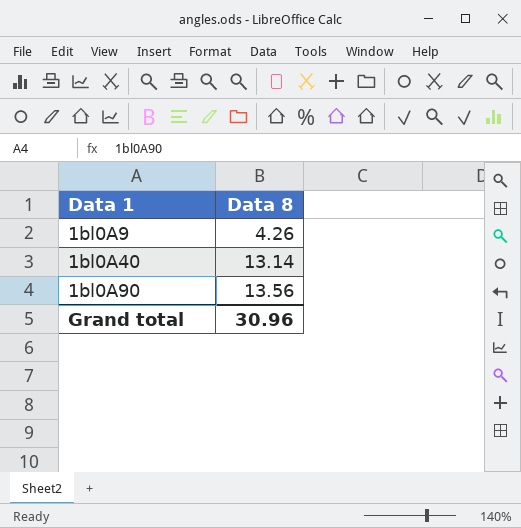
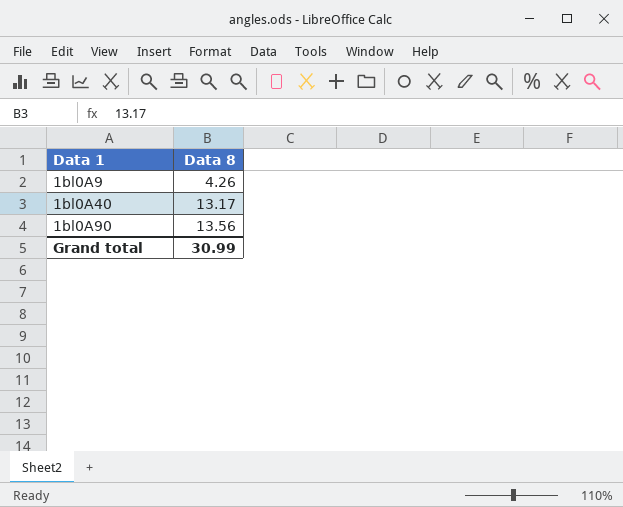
1bl0A40 | Data 8: 13.14 -> 13.17
Grand total | Data 8: 30.96 -> 30.99

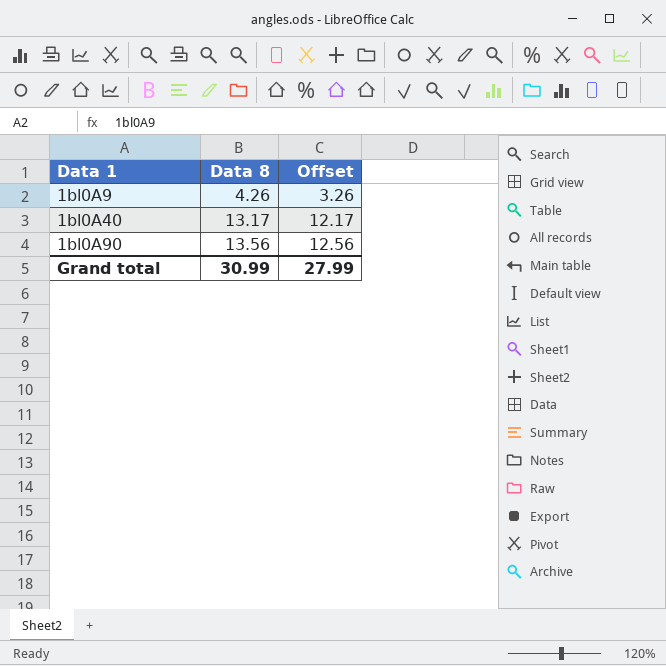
column Offset | formula: none -> [Data 8] - 1

